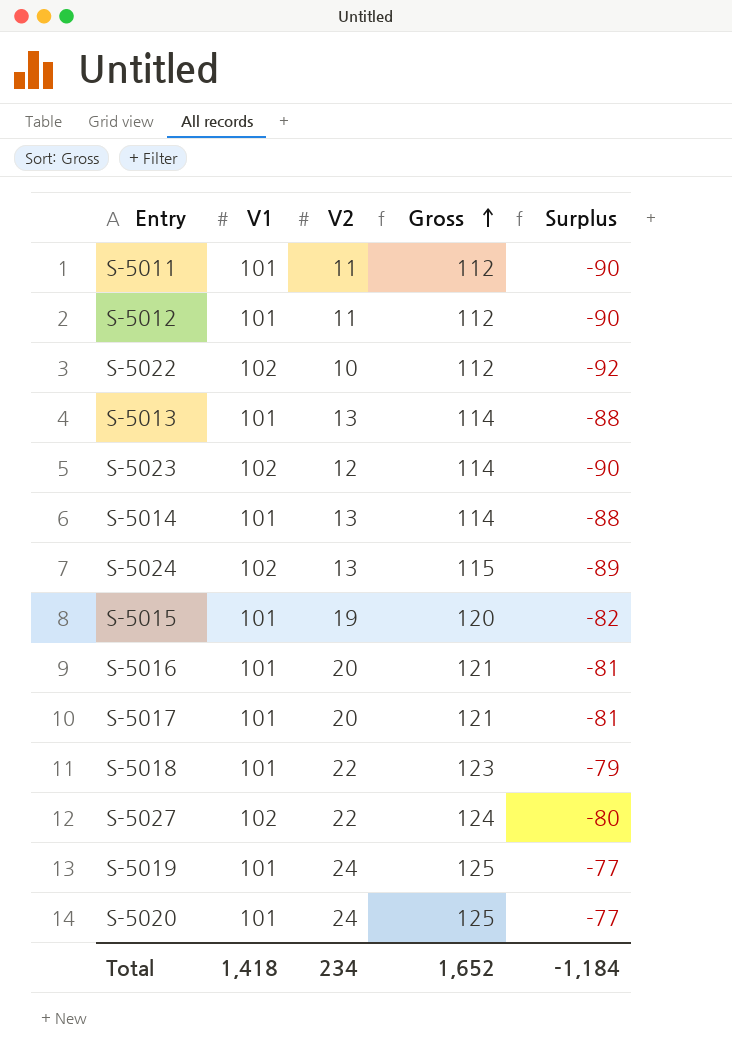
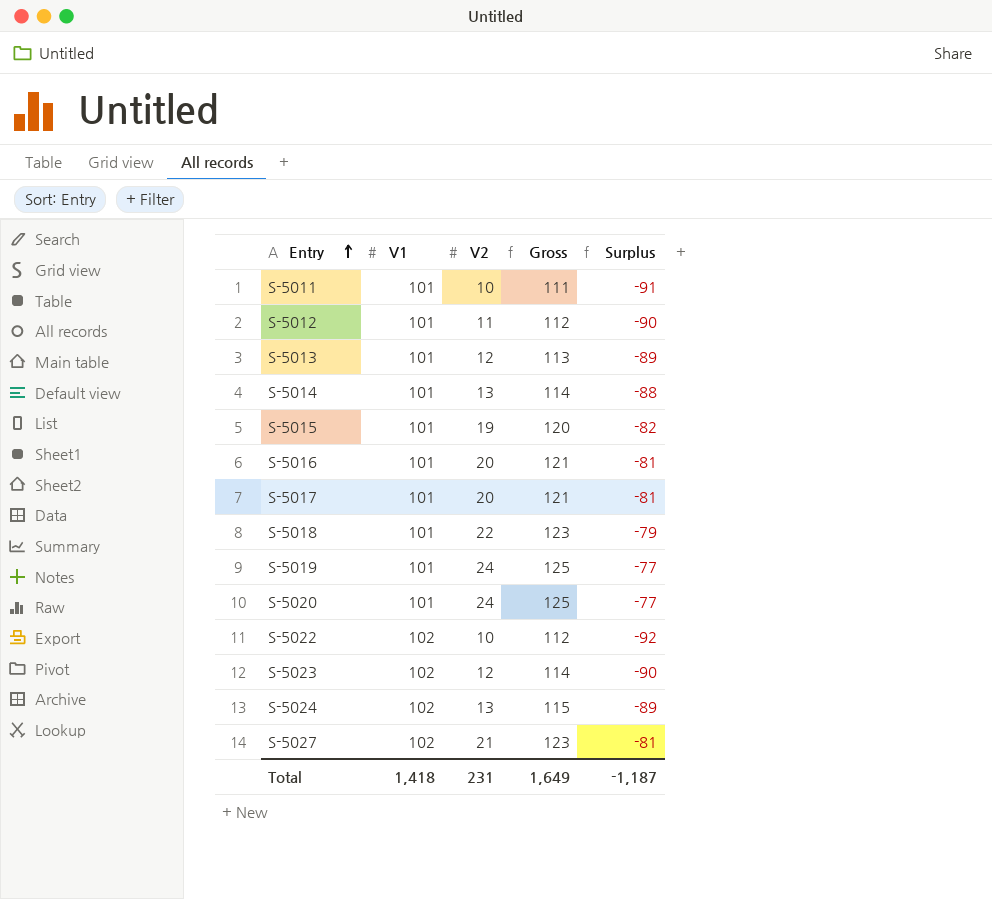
row order: Gross ascending -> Entry ascending
S-5011 | V2: 11 -> 10
S-5011 | Gross: 112 -> 111
S-5011 | Surplus: -90 -> -91
S-5013 | V2: 13 -> 12
S-5013 | Gross: 114 -> 113
S-5013 | Surplus: -88 -> -89
S-5027 | V2: 22 -> 21
S-5027 | Gross: 124 -> 123
S-5027 | Surplus: -80 -> -81
Total | V2: 234 -> 231
Total | Gross: 1,652 -> 1,649
Total | Surplus: -1,184 -> -1,187

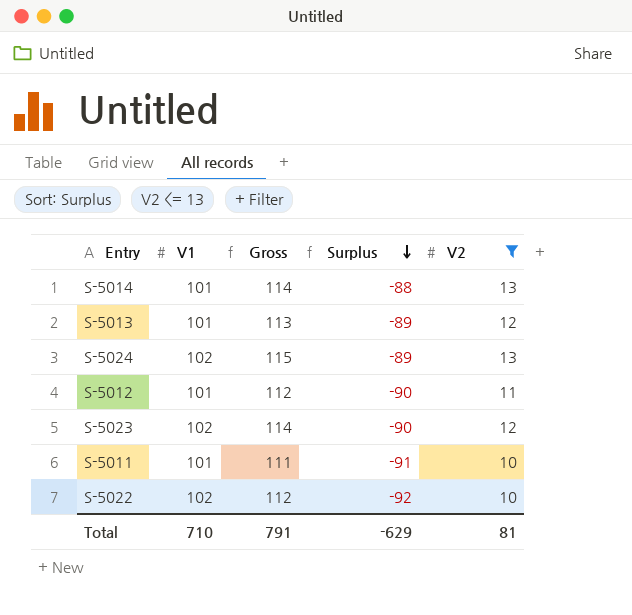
filter: none -> V2 <= 13
row order: Entry ascending -> Surplus descending
column V2 | position: 3 -> 5
Total | V1: 1,418 -> 710
Total | Gross: 1,649 -> 791
Total | Surplus: -1,187 -> -629
Total | V2: 231 -> 81

